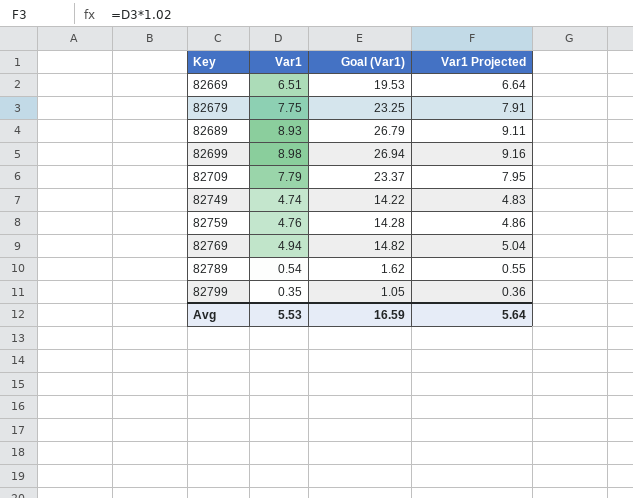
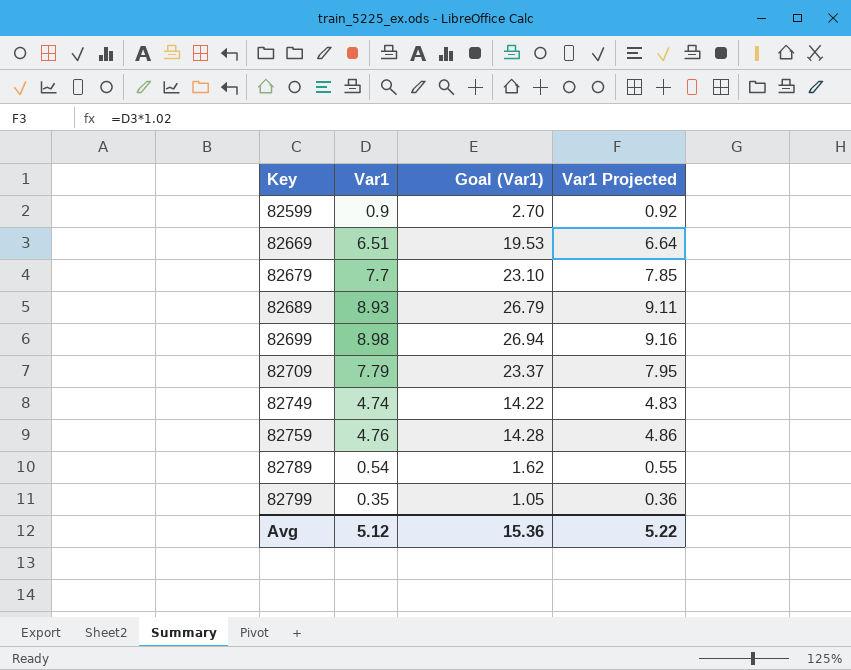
row 82769: 4.94 | 14.82 | 5.04 -> none
row 82599: none -> 0.9 | 2.70 | 0.92
82679 | Var1: 7.75 -> 7.7
82679 | Goal (Var1): 23.25 -> 23.10
82679 | Var1 Projected: 7.91 -> 7.85
Avg | Var1: 5.53 -> 5.12
Avg | Goal (Var1): 16.59 -> 15.36
Avg | Var1 Projected: 5.64 -> 5.22

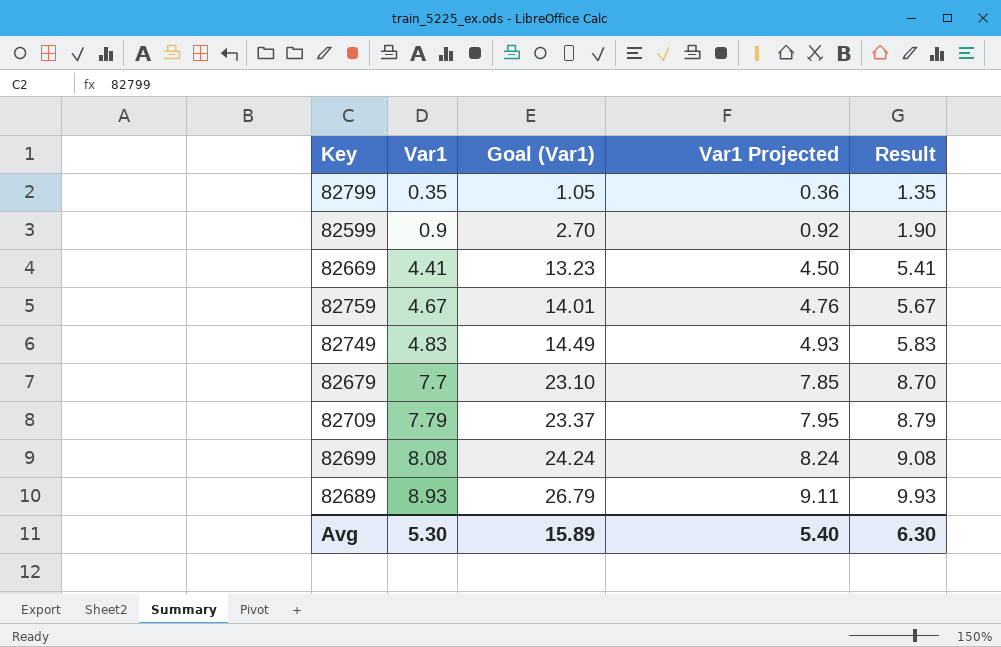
row order: Key ascending -> Var1 ascending
column Result | formula: none -> [Var1] + 1
row 82789: 0.54 | 1.62 | 0.55 -> none
82669 | Var1: 6.51 -> 4.41
82669 | Goal (Var1): 19.53 -> 13.23
82669 | Var1 Projected: 6.64 -> 4.50
82759 | Var1: 4.76 -> 4.67
82759 | Goal (Var1): 14.28 -> 14.01
82759 | Var1 Projected: 4.86 -> 4.76
82749 | Var1: 4.74 -> 4.83
82749 | Goal (Var1): 14.22 -> 14.49
82749 | Var1 Projected: 4.83 -> 4.93
82699 | Var1: 8.98 -> 8.08
82699 | Goal (Var1): 26.94 -> 24.24
82699 | Var1 Projected: 9.16 -> 8.24
Avg | Var1: 5.12 -> 5.30
Avg | Goal (Var1): 15.36 -> 15.89
Avg | Var1 Projected: 5.22 -> 5.40

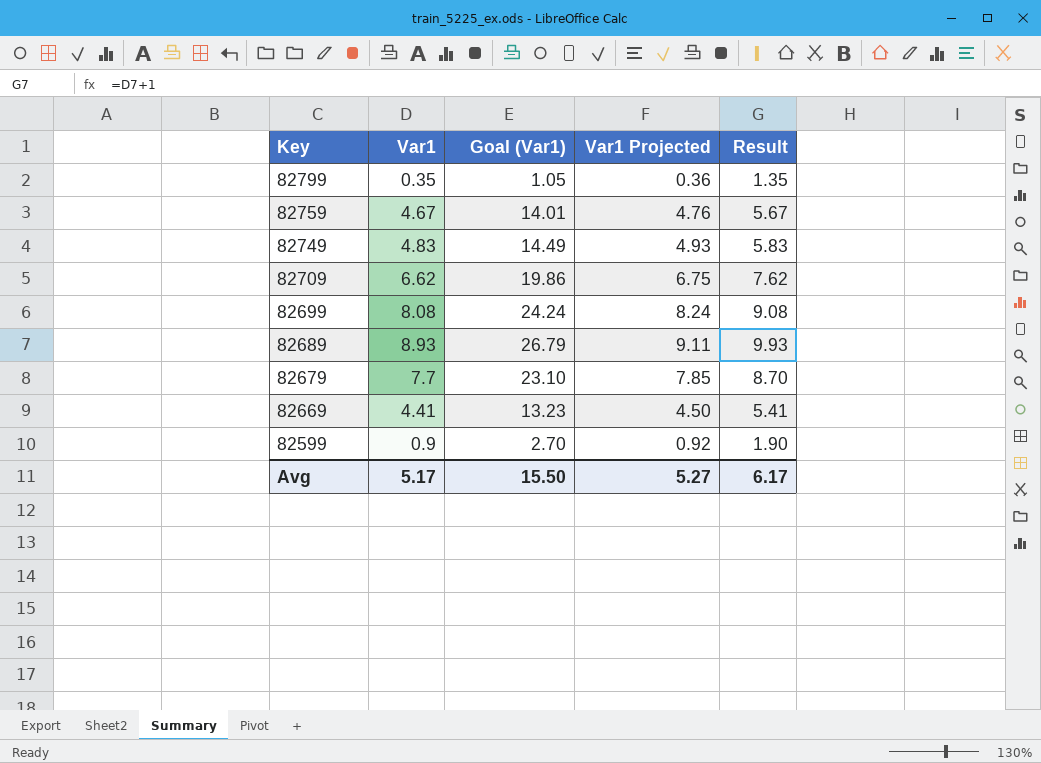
row order: Var1 ascending -> Key descending
82709 | Var1: 7.79 -> 6.62
82709 | Goal (Var1): 23.37 -> 19.86
82709 | Var1 Projected: 7.95 -> 6.75
82709 | Result: 8.79 -> 7.62
Avg | Var1: 5.30 -> 5.17
Avg | Goal (Var1): 15.89 -> 15.50
Avg | Var1 Projected: 5.40 -> 5.27
Avg | Result: 6.30 -> 6.17

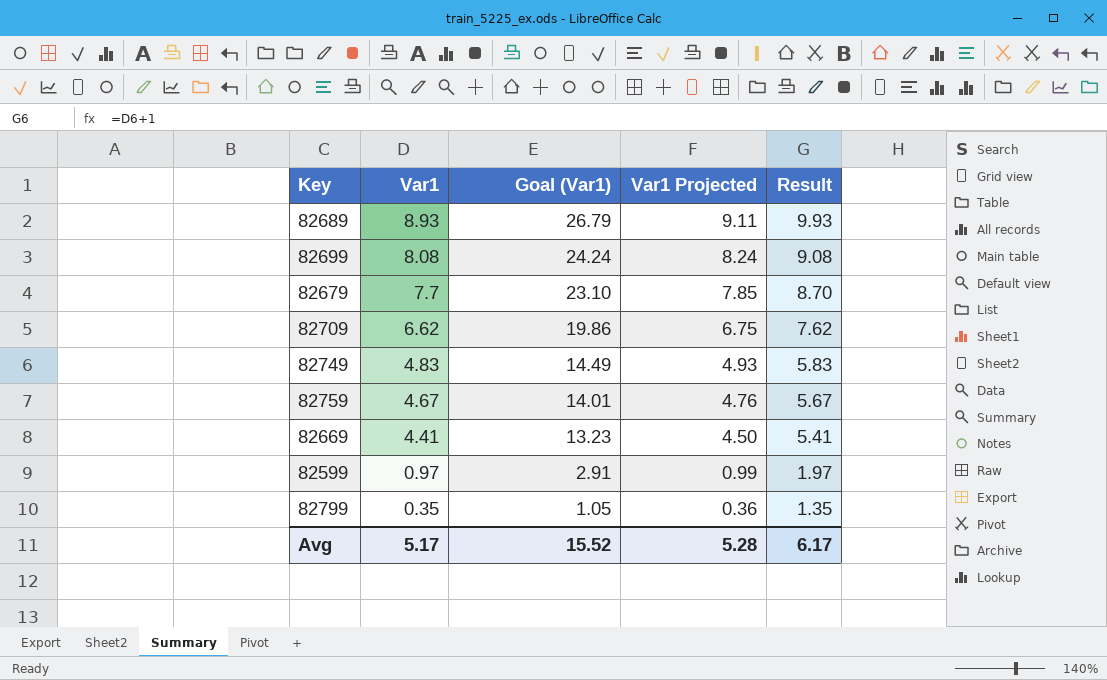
row order: Key descending -> Var1 descending
82599 | Var1: 0.9 -> 0.97
82599 | Goal (Var1): 2.70 -> 2.91
82599 | Var1 Projected: 0.92 -> 0.99
82599 | Result: 1.90 -> 1.97
Avg | Goal (Var1): 15.50 -> 15.52
Avg | Var1 Projected: 5.27 -> 5.28

